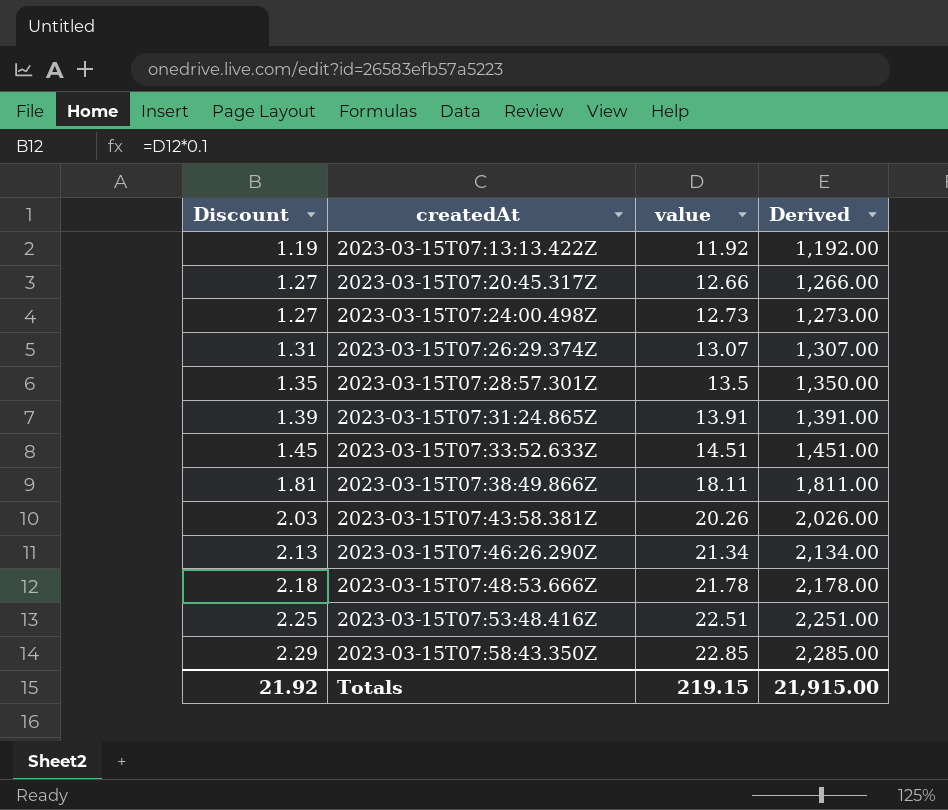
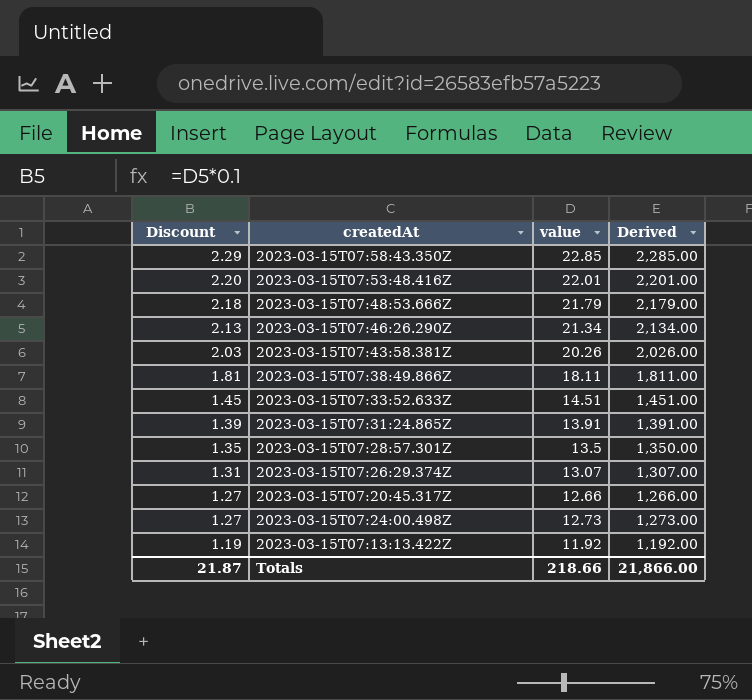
row order: Discount ascending -> Discount descending
2023-03-15T07:53:48.416Z | Discount: 2.25 -> 2.20
2023-03-15T07:53:48.416Z | value: 22.51 -> 22.01
2023-03-15T07:53:48.416Z | Derived: 2,251.00 -> 2,201.00
2023-03-15T07:48:53.666Z | value: 21.78 -> 21.79
2023-03-15T07:48:53.666Z | Derived: 2,178.00 -> 2,179.00
Totals | Discount: 21.92 -> 21.87
Totals | value: 219.15 -> 218.66
Totals | Derived: 21,915.00 -> 21,866.00

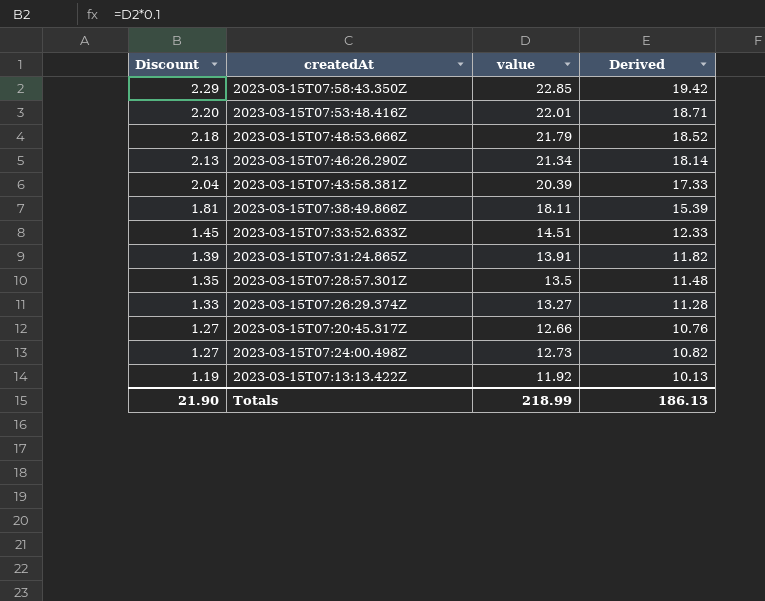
column Derived | formula: [value] * 100 -> [value] * 0.85
2023-03-15T07:43:58.381Z | Discount: 2.03 -> 2.04
2023-03-15T07:43:58.381Z | value: 20.26 -> 20.39
2023-03-15T07:26:29.374Z | Discount: 1.31 -> 1.33
2023-03-15T07:26:29.374Z | value: 13.07 -> 13.27
Totals | Discount: 21.87 -> 21.90
Totals | value: 218.66 -> 218.99
Totals | Derived: 21,866.00 -> 186.13

